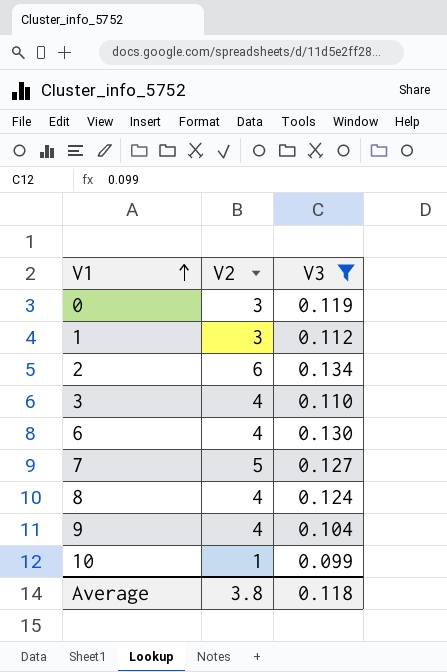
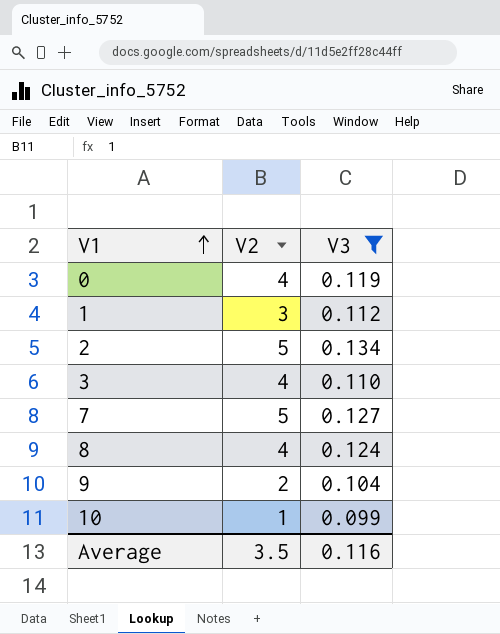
row 6: 4 | 0.130 -> none
0 | V2: 3 -> 4
2 | V2: 6 -> 5
9 | V2: 4 -> 2
Average | V2: 3.8 -> 3.5
Average | V3: 0.118 -> 0.116

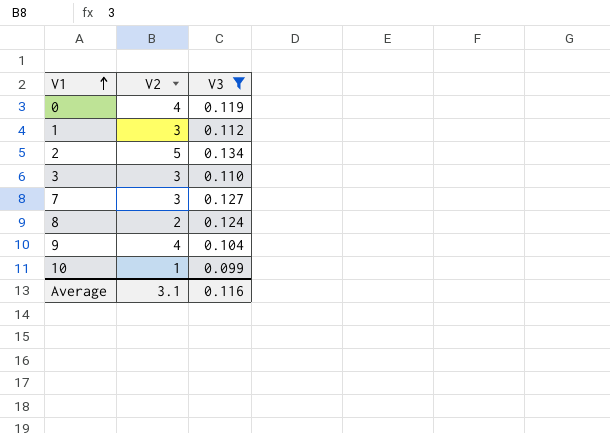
3 | V2: 4 -> 3
7 | V2: 5 -> 3
8 | V2: 4 -> 2
9 | V2: 2 -> 4
Average | V2: 3.5 -> 3.1

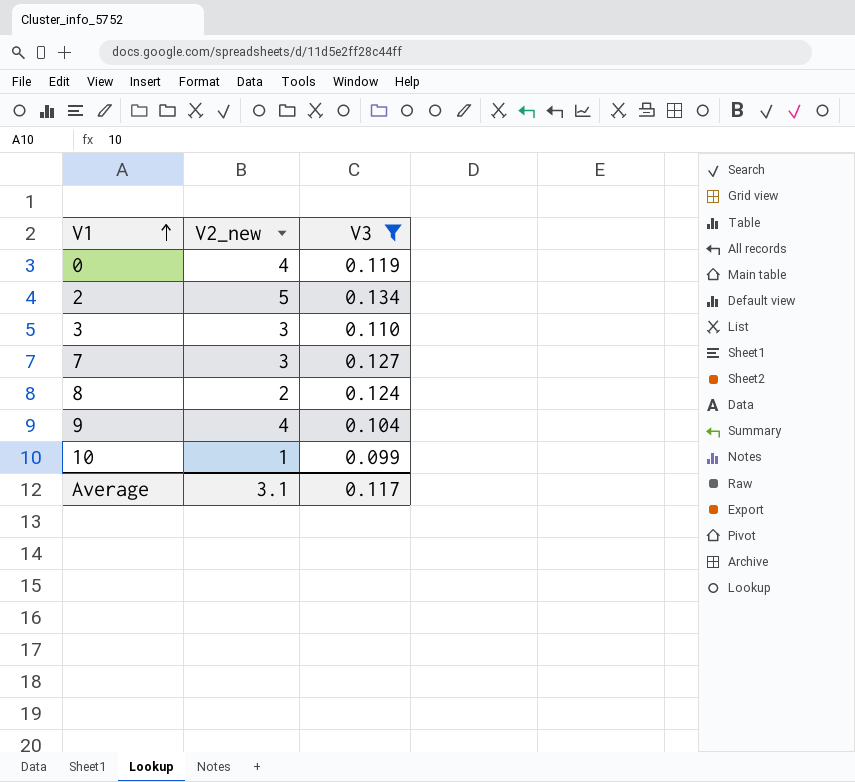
column name: V2 -> V2_new
row 1: 3 | 0.112 -> none
Average | V3: 0.116 -> 0.117

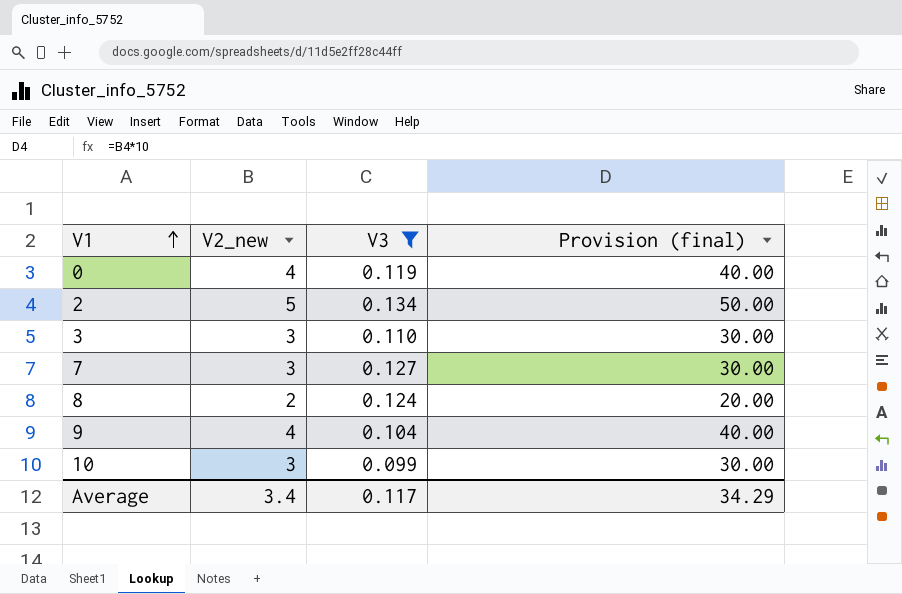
column Provision (final) | formula: none -> [V2_new] * 10
10 | V2_new: 1 -> 3
Average | V2_new: 3.1 -> 3.4

